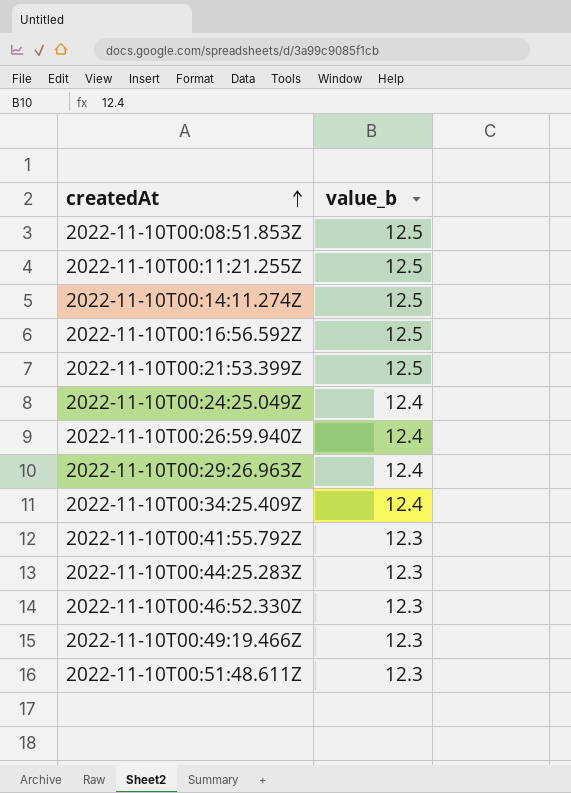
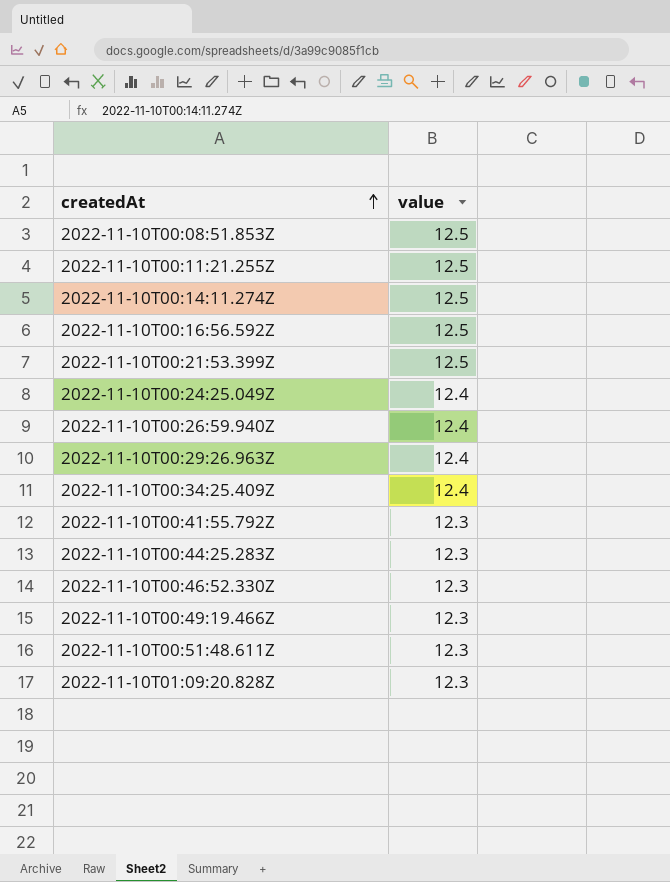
column name: value_b -> value
row 2022-11-10T01:09:20.828Z: none -> 12.3

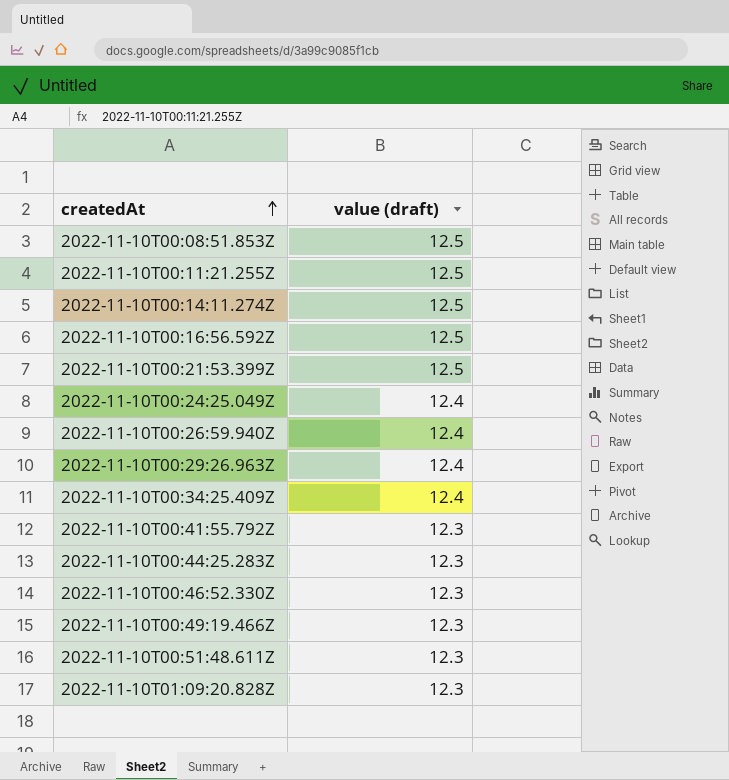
column name: value -> value (draft)

